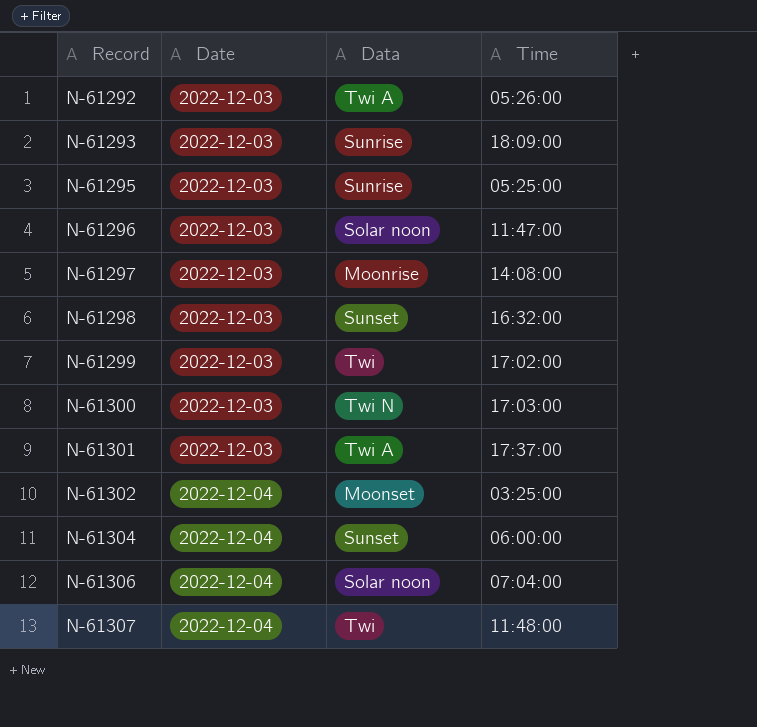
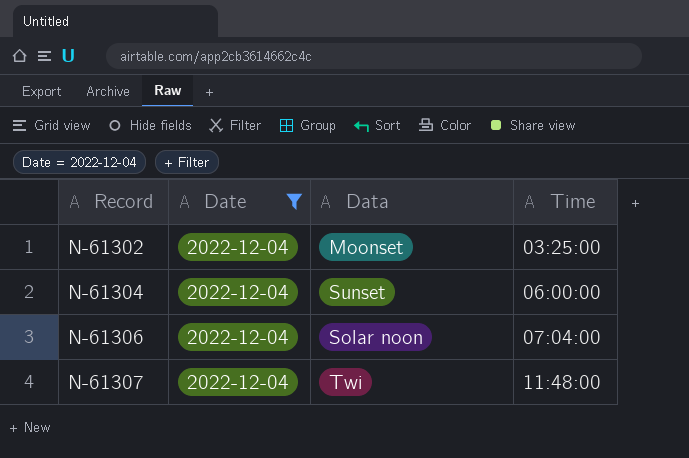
filter: none -> Date = 2022-12-04

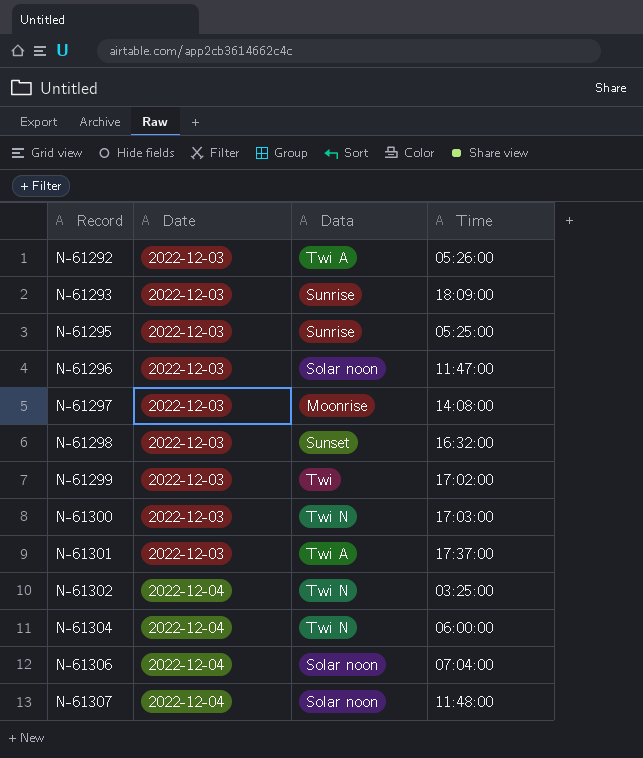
filter: Date = 2022-12-04 -> none
N-61302 | Data: Moonset -> Twi N
N-61304 | Data: Sunset -> Twi N
N-61307 | Data: Twi -> Solar noon

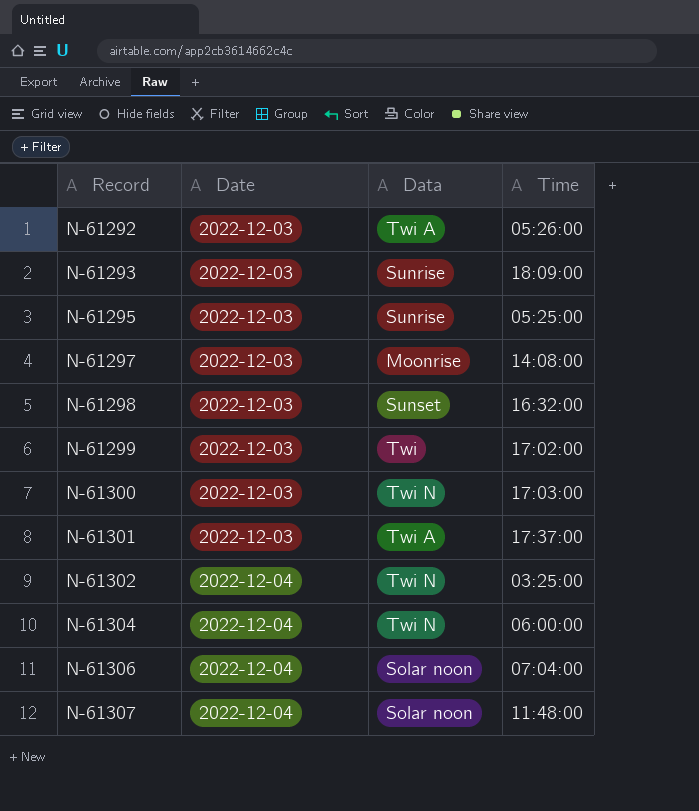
row N-61296: 2022-12-03 | Solar noon | 11:47:00 -> none

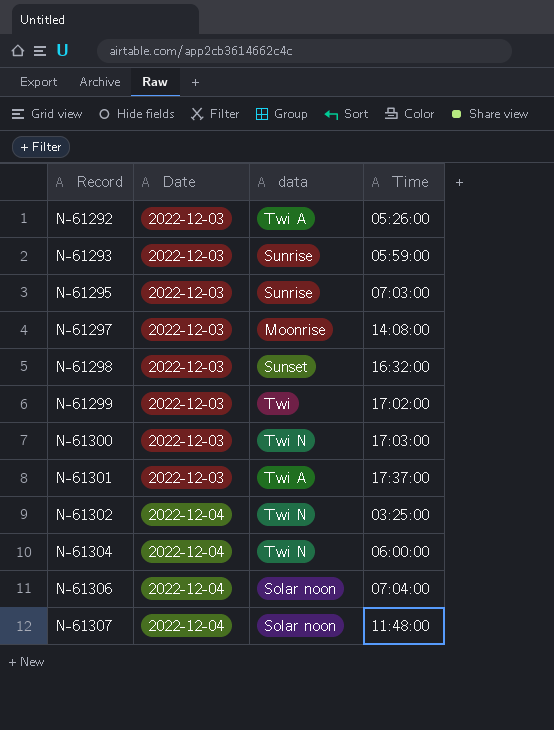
column name: Data -> data
N-61293 | Time: 18:09:00 -> 05:59:00
N-61295 | Time: 05:25:00 -> 07:03:00

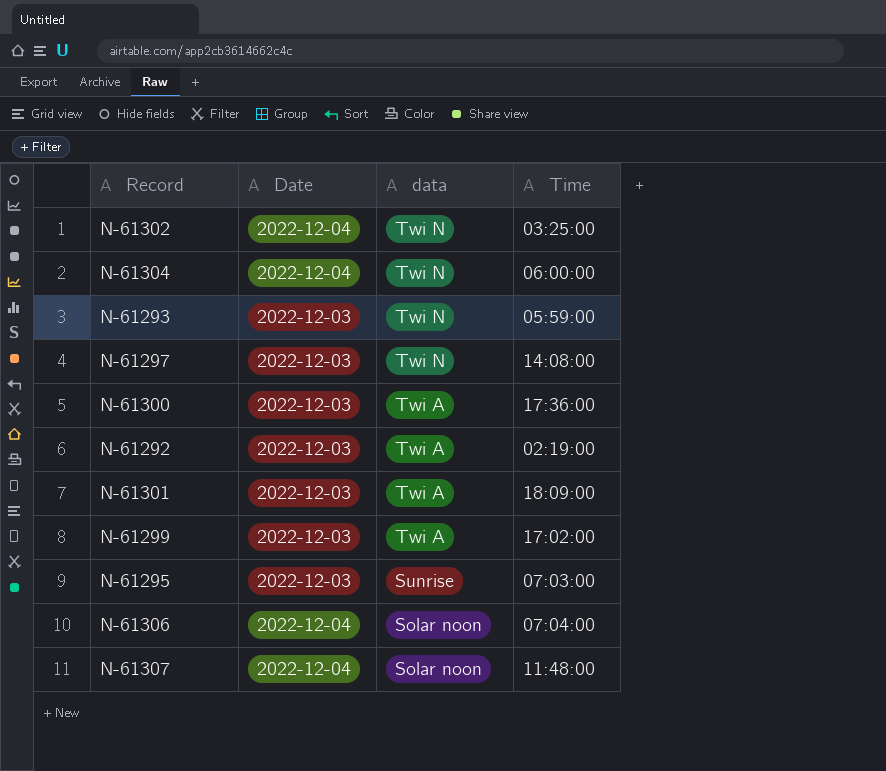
row order: Record ascending -> data descending
row N-61298: 2022-12-03 | Sunset | 16:32:00 -> none
N-61293 | data: Sunrise -> Twi N
N-61297 | data: Moonrise -> Twi N
N-61300 | data: Twi N -> Twi A
N-61300 | Time: 17:03:00 -> 17:36:00
N-61292 | Time: 05:26:00 -> 02:19:00
N-61301 | Time: 17:37:00 -> 18:09:00
N-61299 | data: Twi -> Twi A

